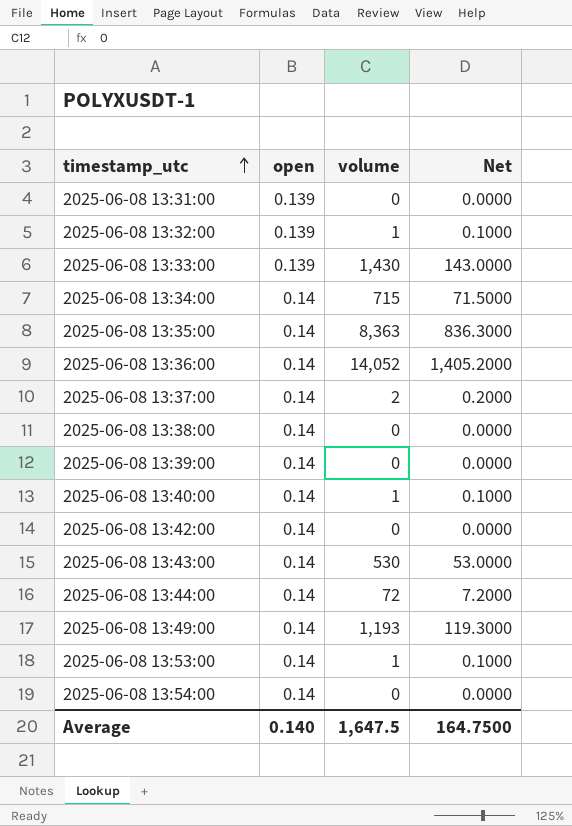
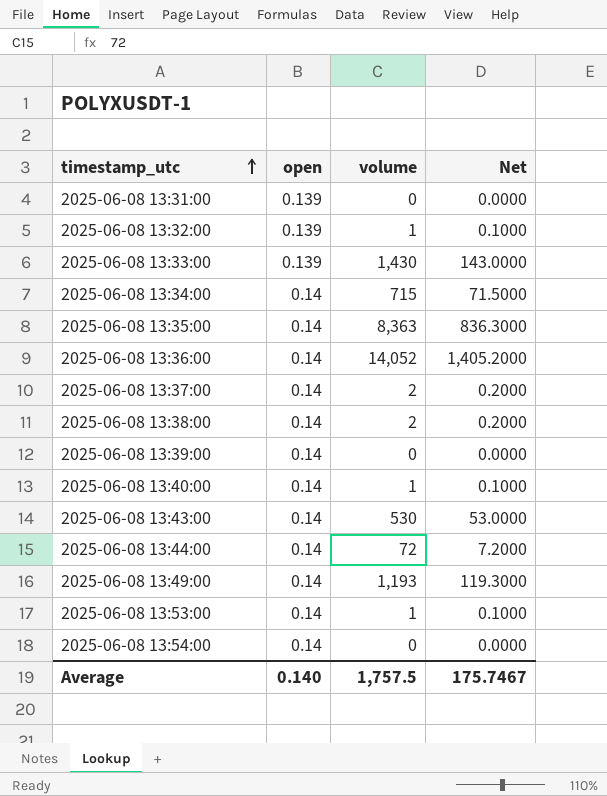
row 2025-06-08 13:42:00: 0.14 | 0 | 0.0000 -> none
2025-06-08 13:38:00 | volume: 0 -> 2
2025-06-08 13:38:00 | Net: 0.0000 -> 0.2000
Average | volume: 1,647.5 -> 1,757.5
Average | Net: 164.7500 -> 175.7467

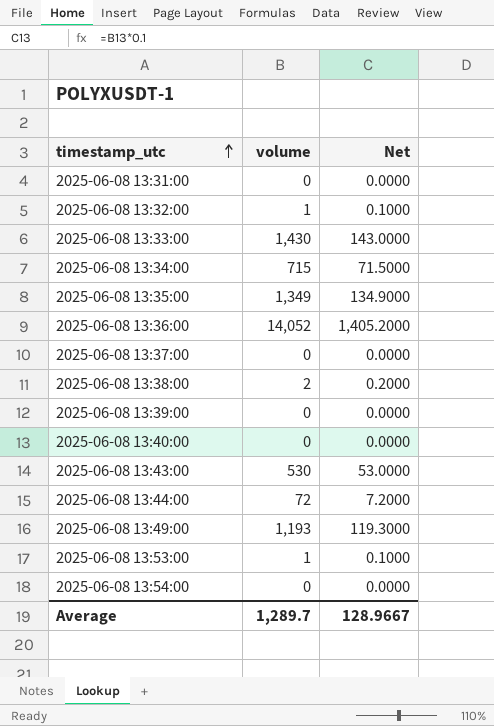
column open | position: 2 -> none
2025-06-08 13:35:00 | volume: 8,363 -> 1,349
2025-06-08 13:35:00 | Net: 836.3000 -> 134.9000
2025-06-08 13:37:00 | volume: 2 -> 0
2025-06-08 13:37:00 | Net: 0.2000 -> 0.0000
2025-06-08 13:40:00 | volume: 1 -> 0
2025-06-08 13:40:00 | Net: 0.1000 -> 0.0000
Average | volume: 1,757.5 -> 1,289.7
Average | Net: 175.7467 -> 128.9667

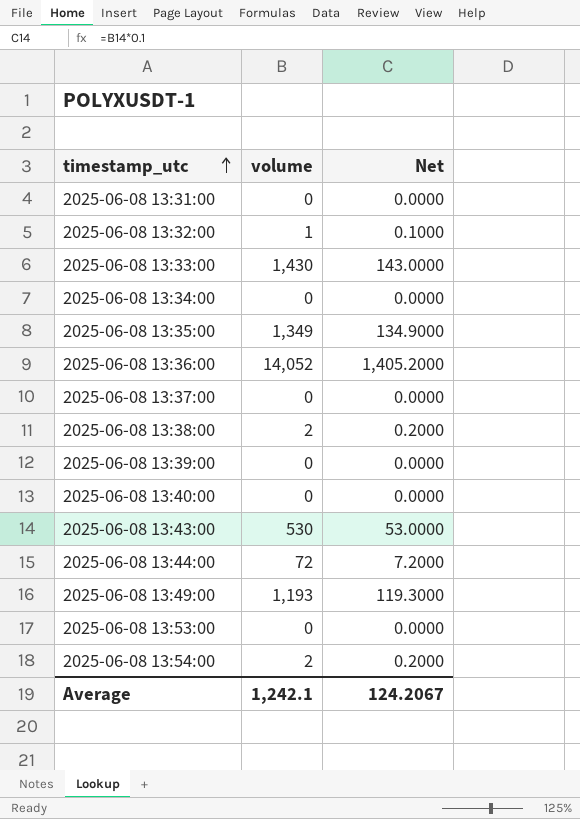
2025-06-08 13:34:00 | volume: 715 -> 0
2025-06-08 13:34:00 | Net: 71.5000 -> 0.0000
2025-06-08 13:53:00 | volume: 1 -> 0
2025-06-08 13:53:00 | Net: 0.1000 -> 0.0000
2025-06-08 13:54:00 | volume: 0 -> 2
2025-06-08 13:54:00 | Net: 0.0000 -> 0.2000
Average | volume: 1,289.7 -> 1,242.1
Average | Net: 128.9667 -> 124.2067

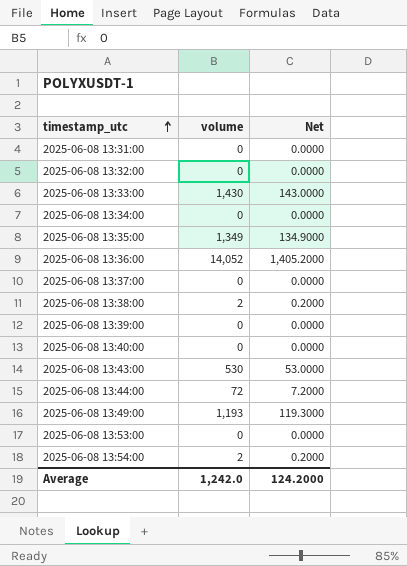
2025-06-08 13:32:00 | volume: 1 -> 0
2025-06-08 13:32:00 | Net: 0.1000 -> 0.0000
Average | volume: 1,242.1 -> 1,242.0
Average | Net: 124.2067 -> 124.2000

